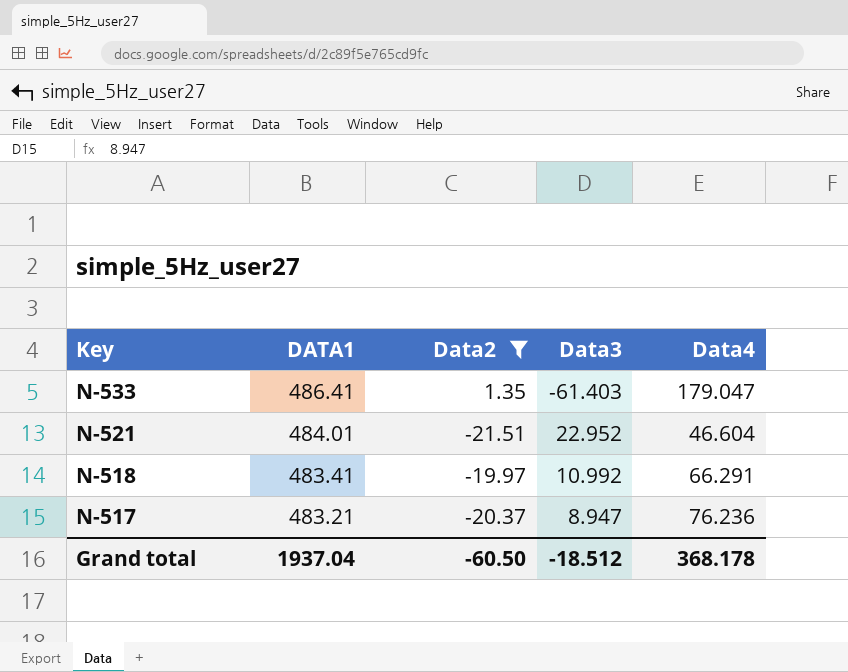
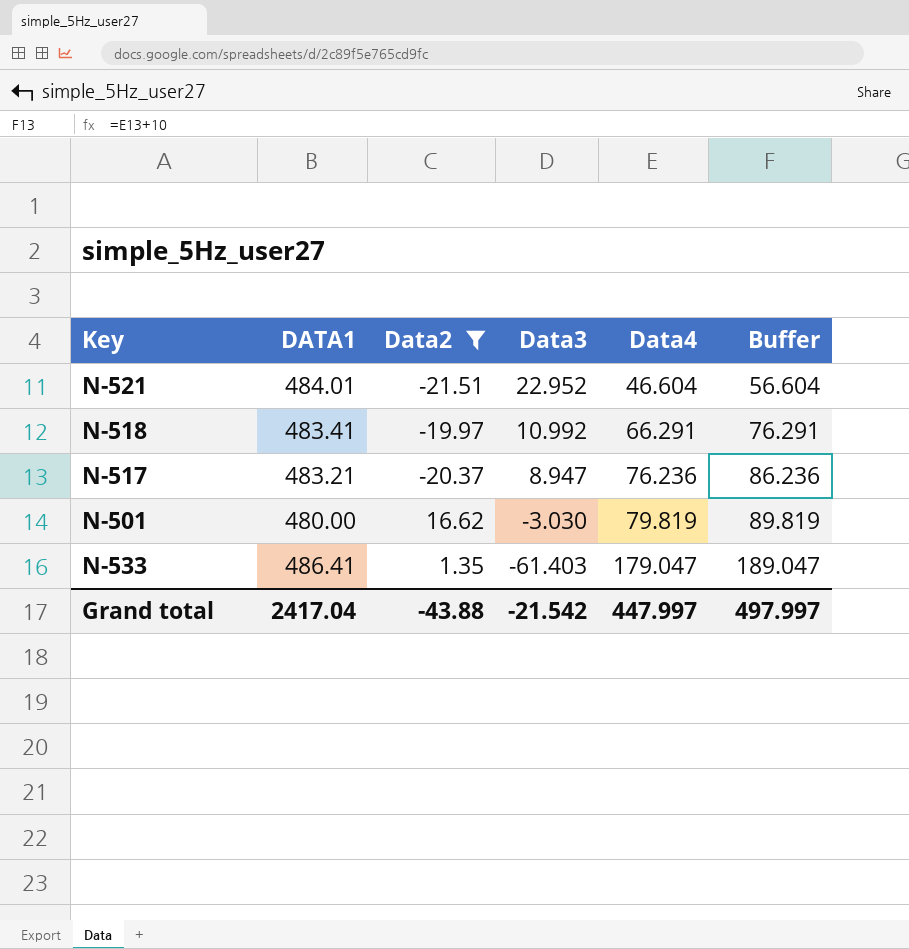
row order: Key descending -> Data3 descending
column Buffer | formula: none -> [Data4] + 10
row N-501: none -> 480.00 | 16.62 | -3.030 | 79.819 | 89.819
Grand total | DATA1: 1937.04 -> 2417.04
Grand total | Data2: -60.50 -> -43.88
Grand total | Data3: -18.512 -> -21.542
Grand total | Data4: 368.178 -> 447.997

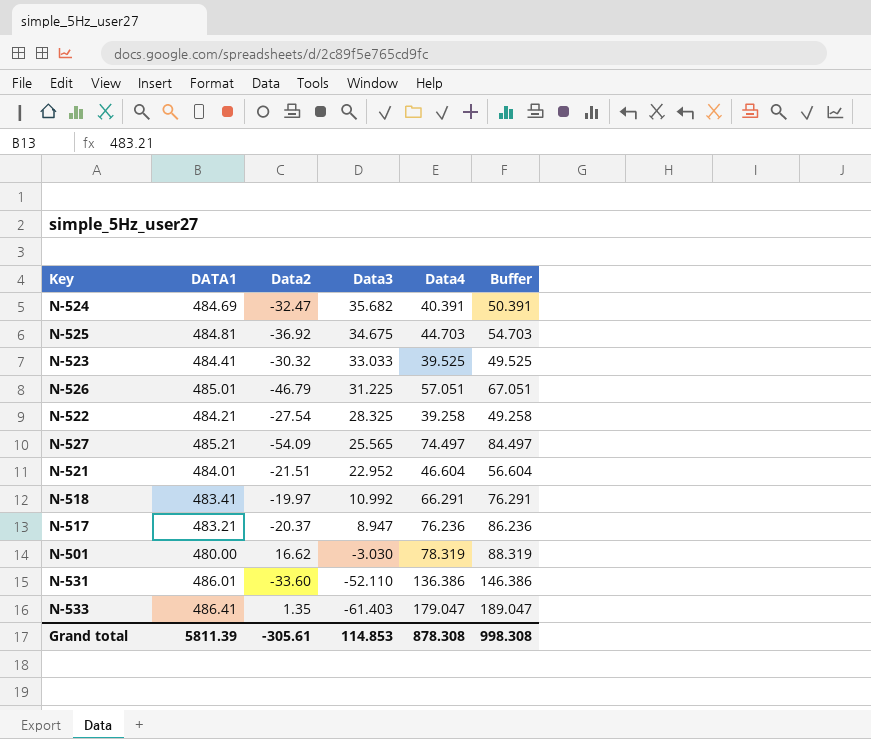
filter: Data2 >= -21.51 -> none
N-501 | Data4: 79.819 -> 78.319
N-501 | Buffer: 89.819 -> 88.319
Grand total | DATA1: 2417.04 -> 5811.39
Grand total | Data2: -43.88 -> -305.61
Grand total | Data3: -21.542 -> 114.853
Grand total | Data4: 447.997 -> 878.308
Grand total | Buffer: 497.997 -> 998.308

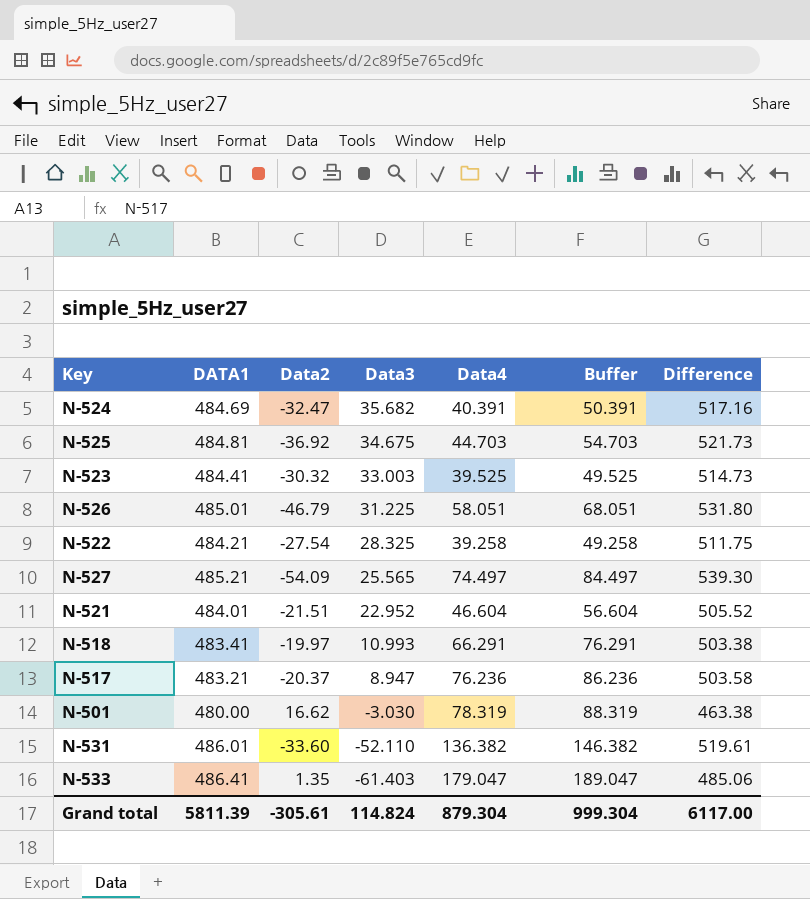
column Difference | formula: none -> [DATA1] - [Data2]
N-523 | Data3: 33.033 -> 33.003
N-526 | Data4: 57.051 -> 58.051
N-526 | Buffer: 67.051 -> 68.051
N-518 | Data3: 10.992 -> 10.993
N-531 | Data4: 136.386 -> 136.382
N-531 | Buffer: 146.386 -> 146.382
Grand total | Data3: 114.853 -> 114.824
Grand total | Data4: 878.308 -> 879.304
Grand total | Buffer: 998.308 -> 999.304

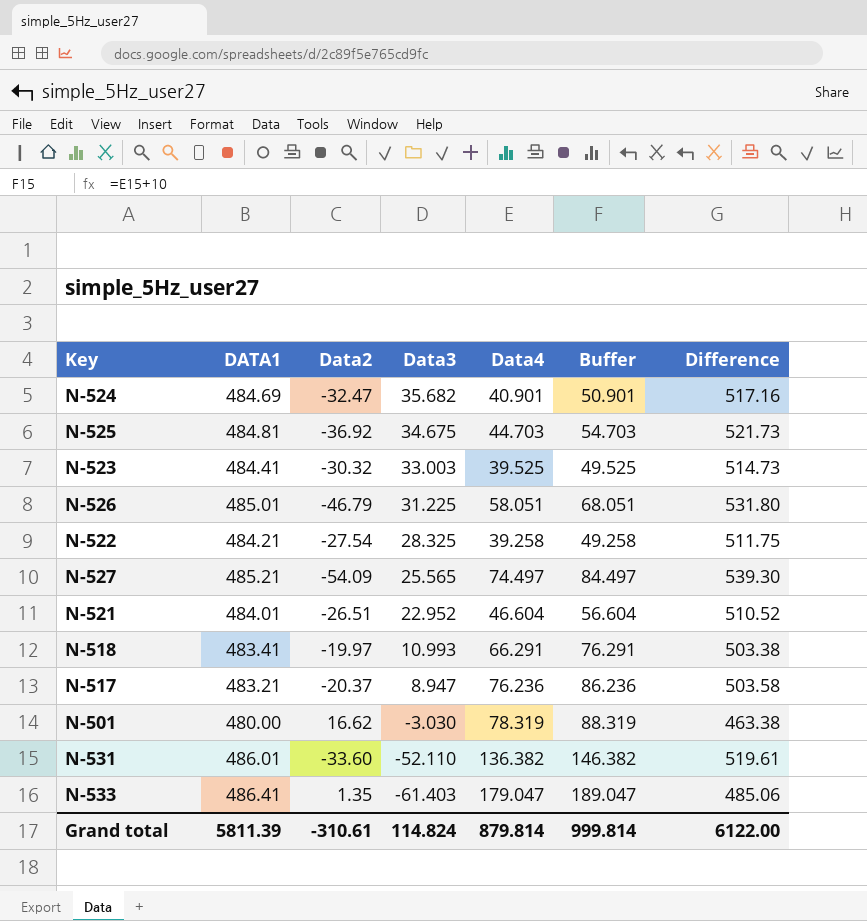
N-524 | Data4: 40.391 -> 40.901
N-524 | Buffer: 50.391 -> 50.901
N-521 | Data2: -21.51 -> -26.51
N-521 | Difference: 505.52 -> 510.52
Grand total | Data2: -305.61 -> -310.61
Grand total | Data4: 879.304 -> 879.814
Grand total | Buffer: 999.304 -> 999.814
Grand total | Difference: 6117.00 -> 6122.00

